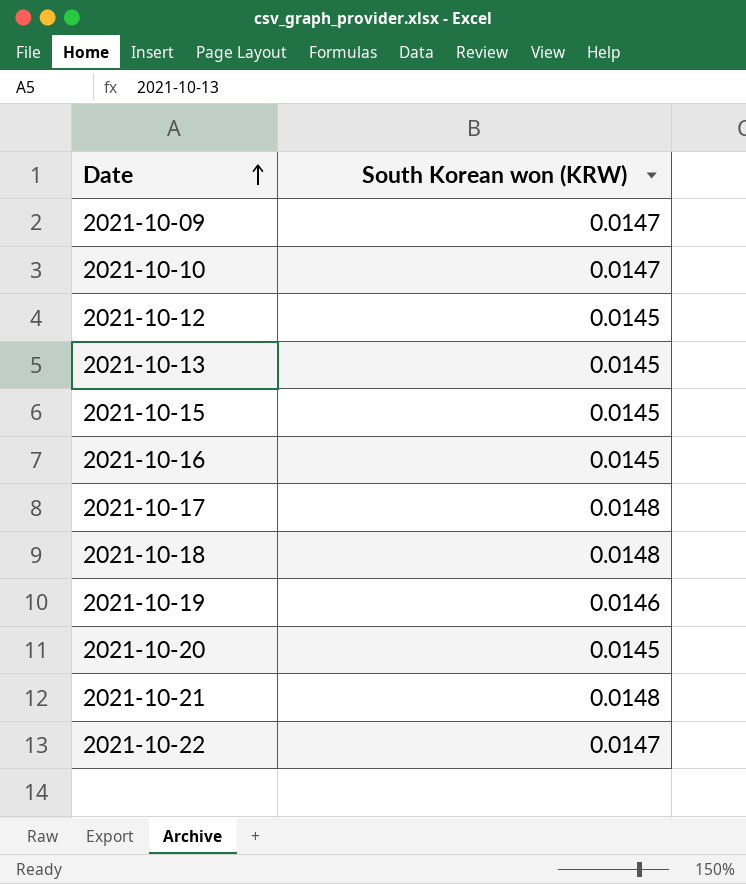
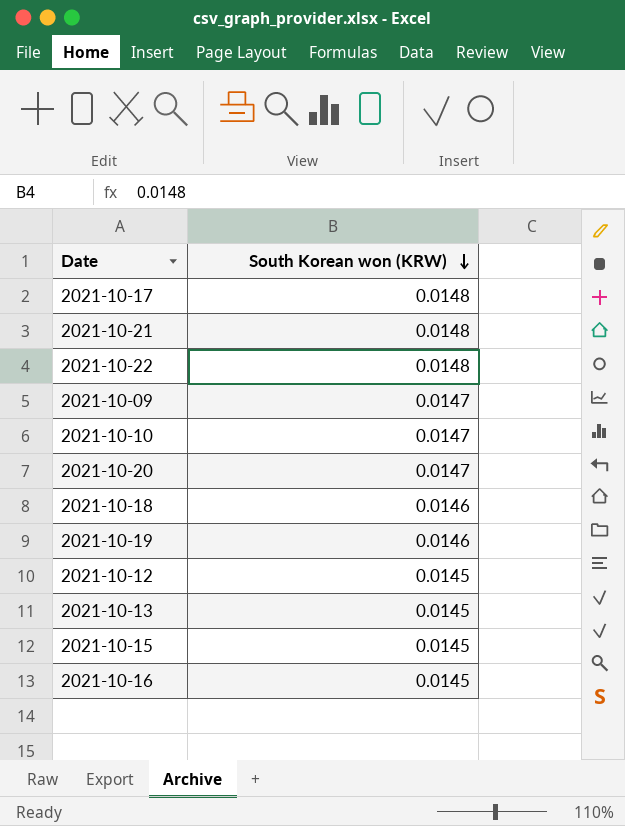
row order: Date ascending -> South Korean won (KRW) descending
2021-10-22 | South Korean won (KRW): 0.0147 -> 0.0148
2021-10-20 | South Korean won (KRW): 0.0145 -> 0.0147
2021-10-18 | South Korean won (KRW): 0.0148 -> 0.0146

